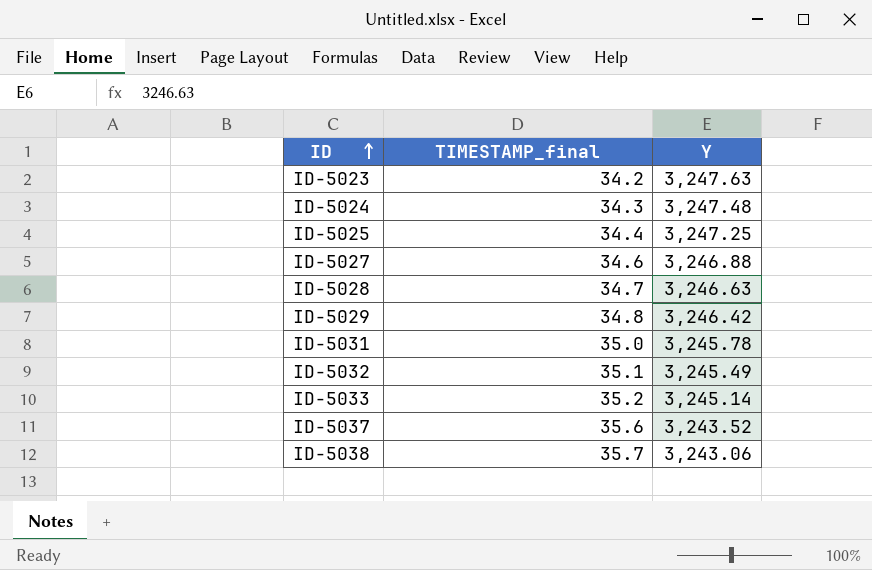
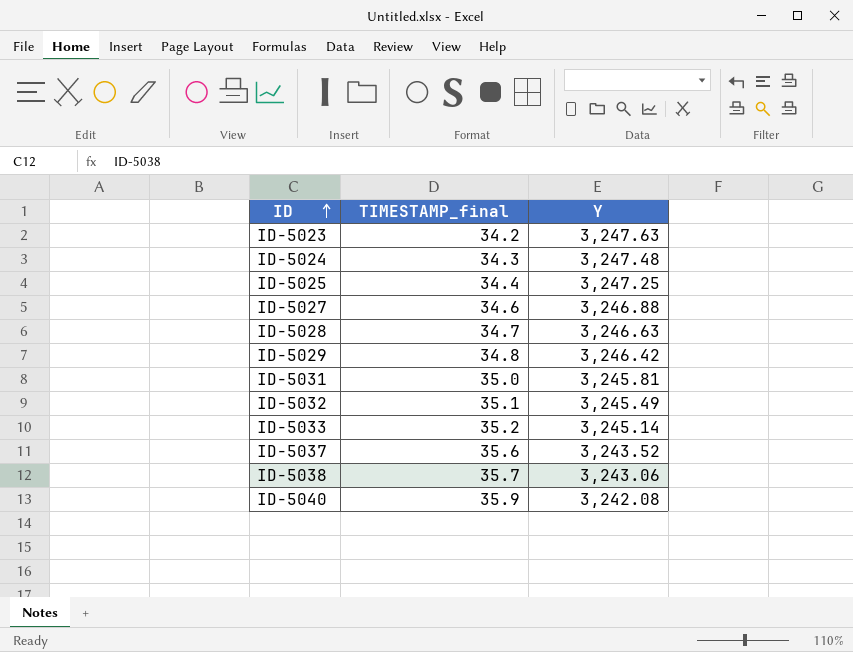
ID-5031 | Y: 3,245.78 -> 3,245.81
row ID-5040: none -> 35.9 | 3,242.08

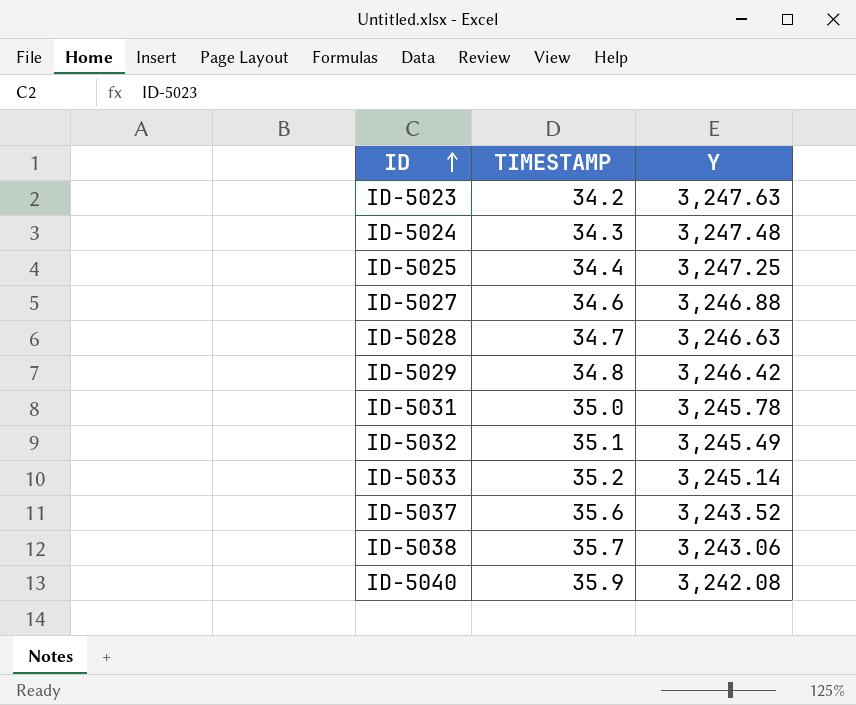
column name: TIMESTAMP_final -> TIMESTAMP
ID-5031 | Y: 3,245.81 -> 3,245.78

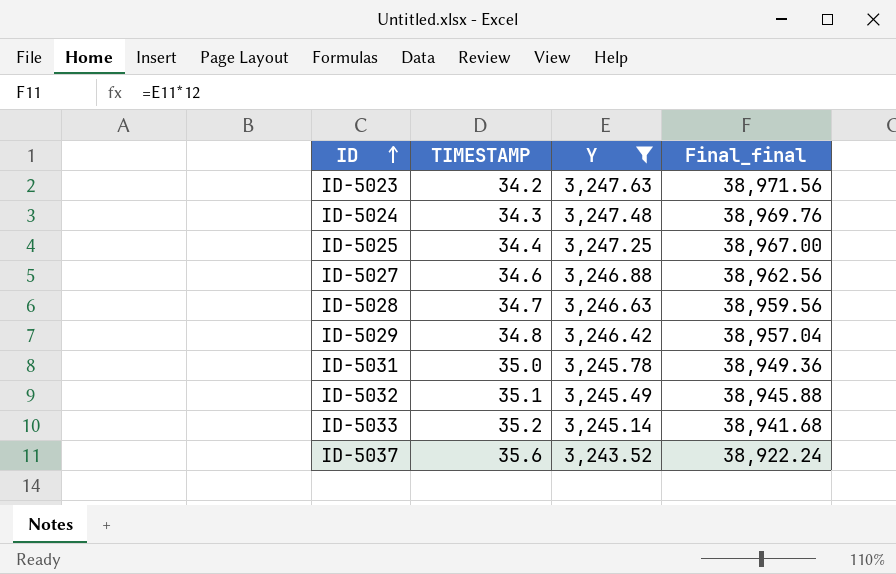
filter: none -> Y >= 3,243.52
column Final_final | formula: none -> [Y] * 12

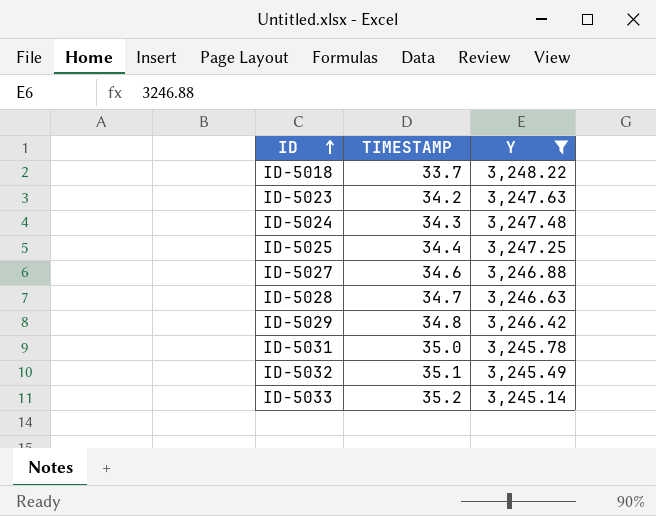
column Final_final | formula: [Y] * 12 -> none
row ID-5037: 35.6 | 3,243.52 | 38,922.24 -> none
row ID-5018: none -> 33.7 | 3,248.22

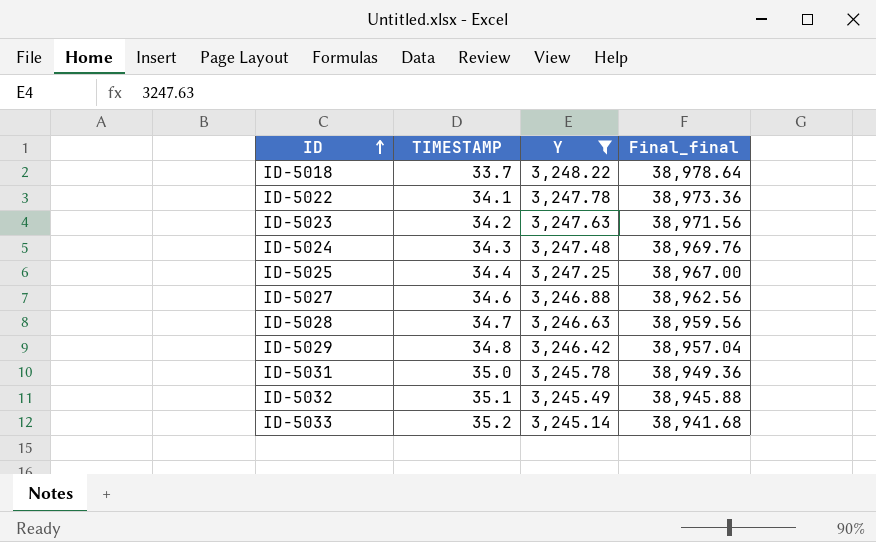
column Final_final | formula: none -> [Y] * 12
row ID-5022: none -> 34.1 | 3,247.78 | 38,973.36

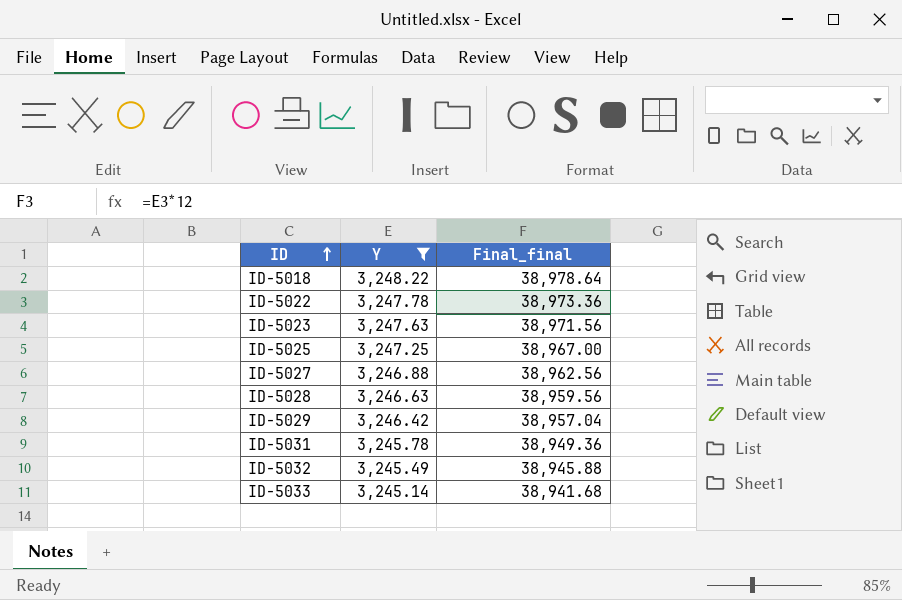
column TIMESTAMP | position: 2 -> none
row ID-5024: 34.3 | 3,247.48 | 38,969.76 -> none

